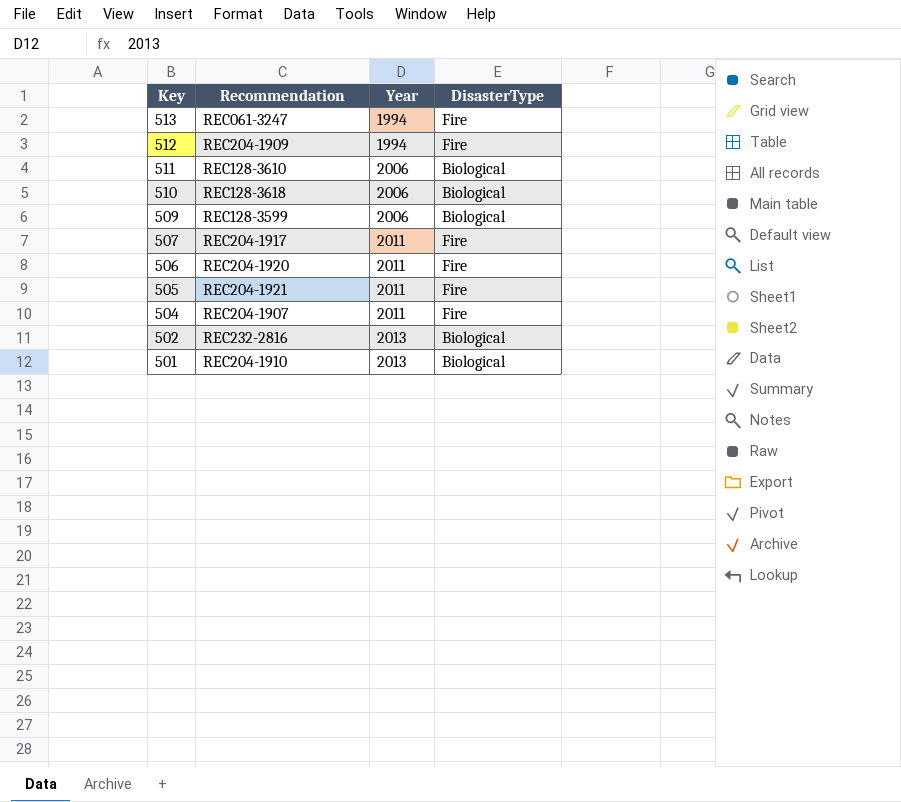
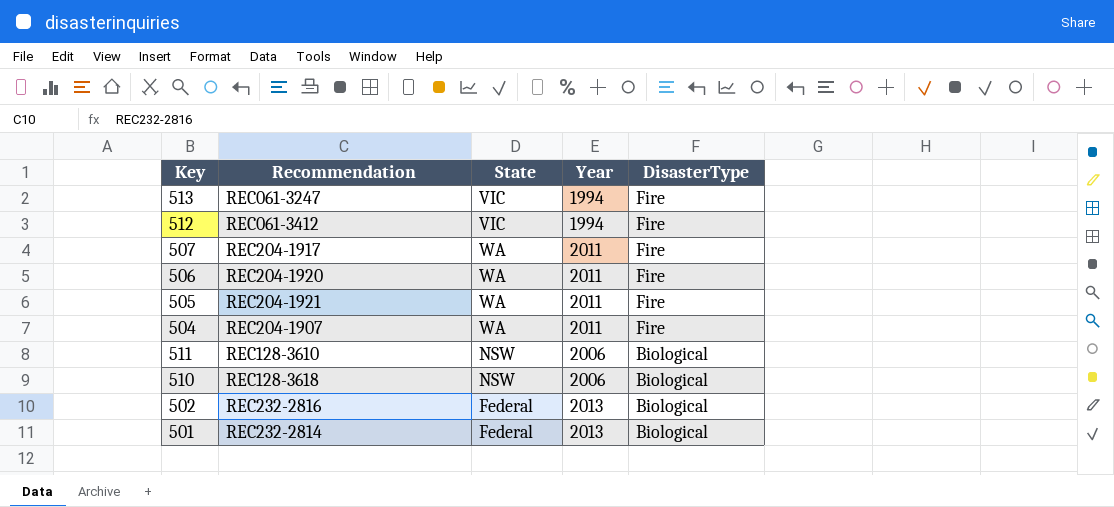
row order: Key descending -> DisasterType descending
column State | position: none -> 3
row 509: REC128-3599 | 2006 | Biological -> none
512 | Recommendation: REC204-1909 -> REC061-3412
501 | Recommendation: REC204-1910 -> REC232-2814

